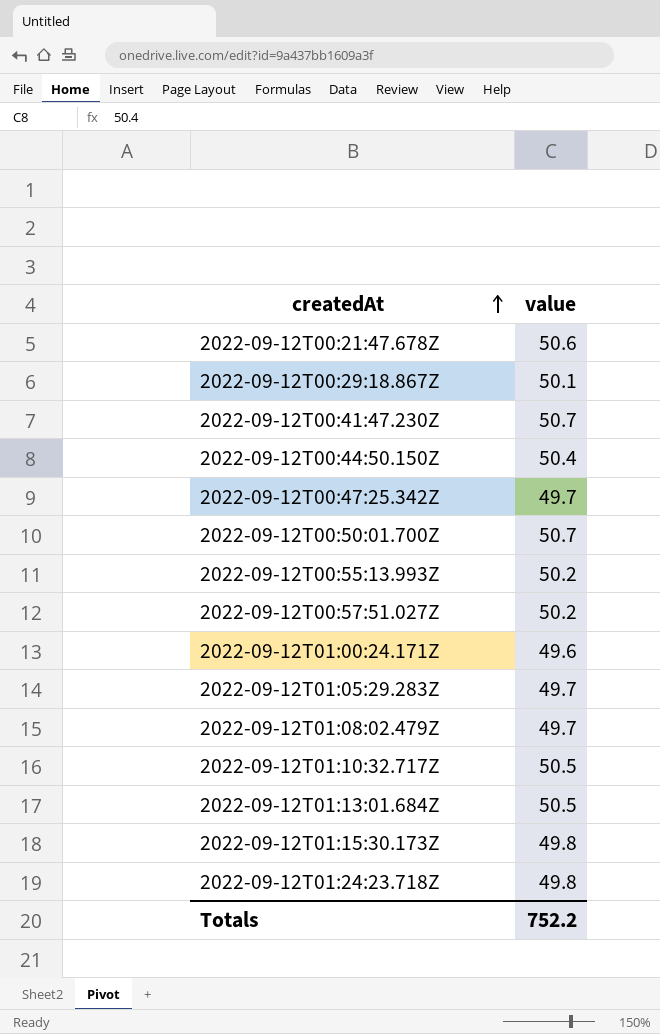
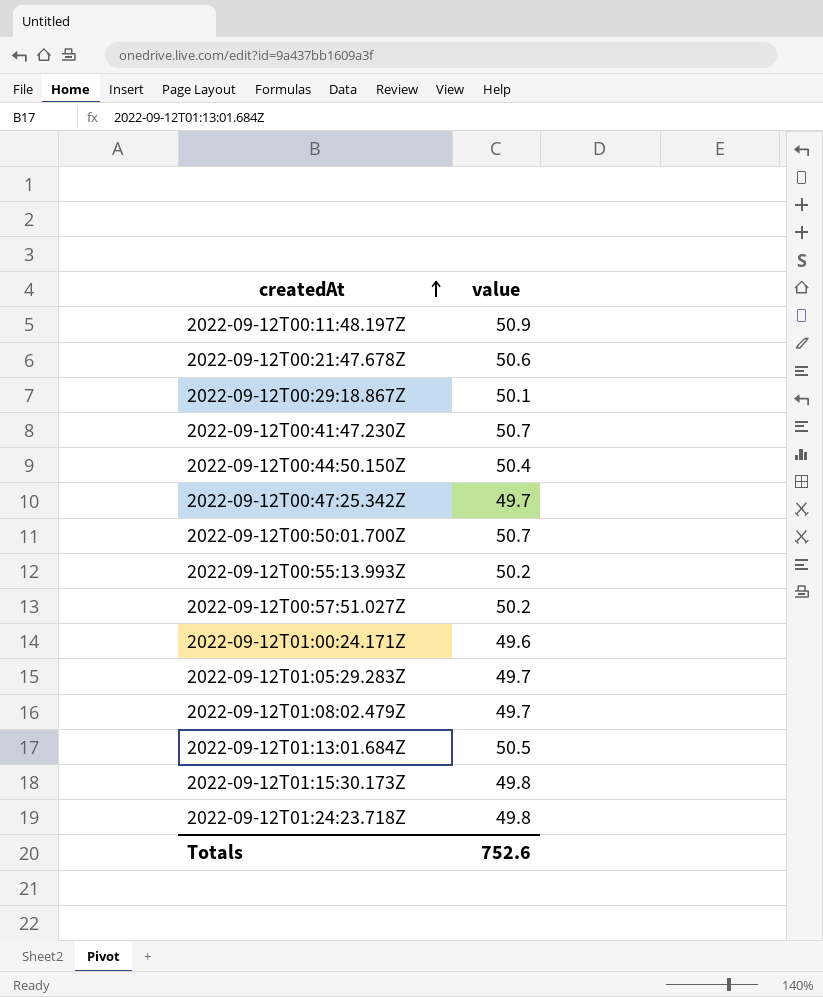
row 2022-09-12T01:10:32.717Z: 50.5 -> none
row 2022-09-12T00:11:48.197Z: none -> 50.9
Totals | value: 752.2 -> 752.6

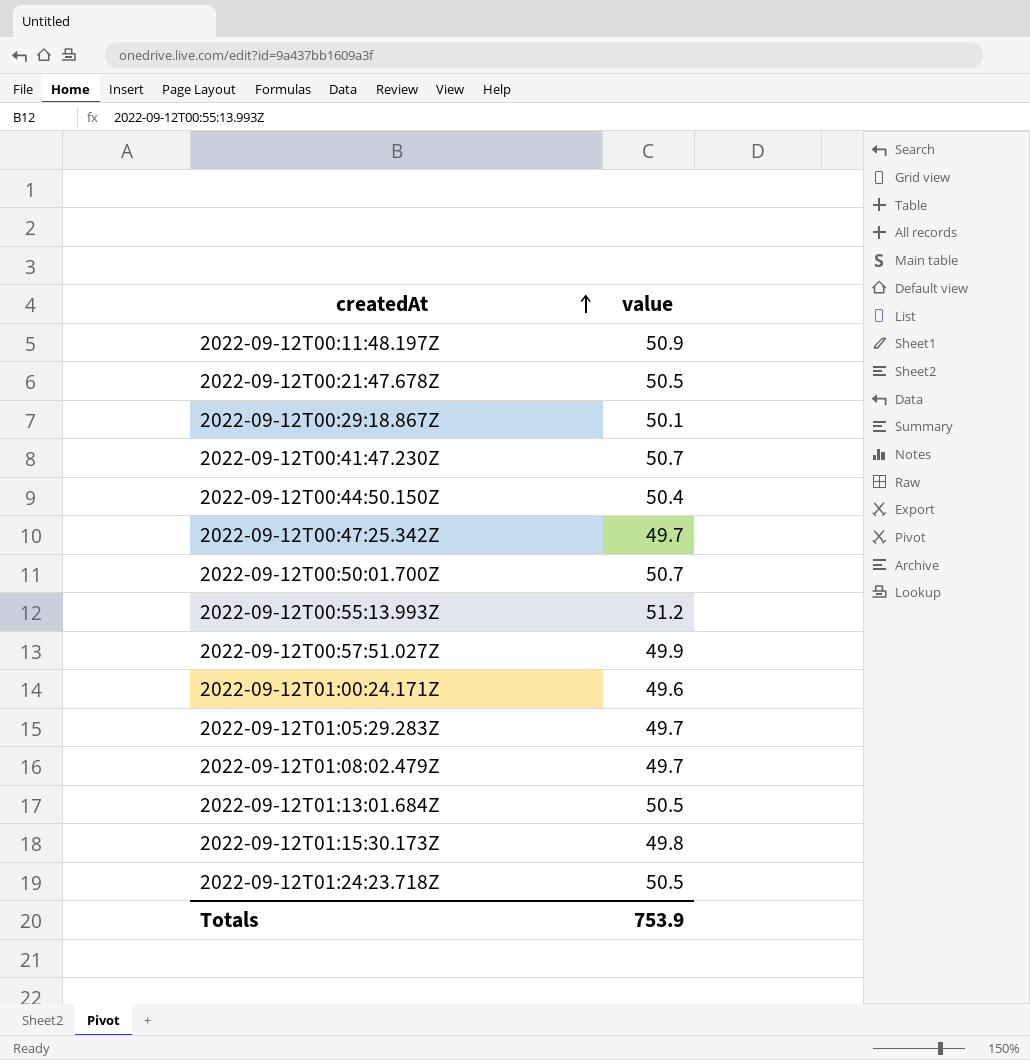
2022-09-12T00:21:47.678Z | value: 50.6 -> 50.5
2022-09-12T00:55:13.993Z | value: 50.2 -> 51.2
2022-09-12T00:57:51.027Z | value: 50.2 -> 49.9
2022-09-12T01:24:23.718Z | value: 49.8 -> 50.5
Totals | value: 752.6 -> 753.9

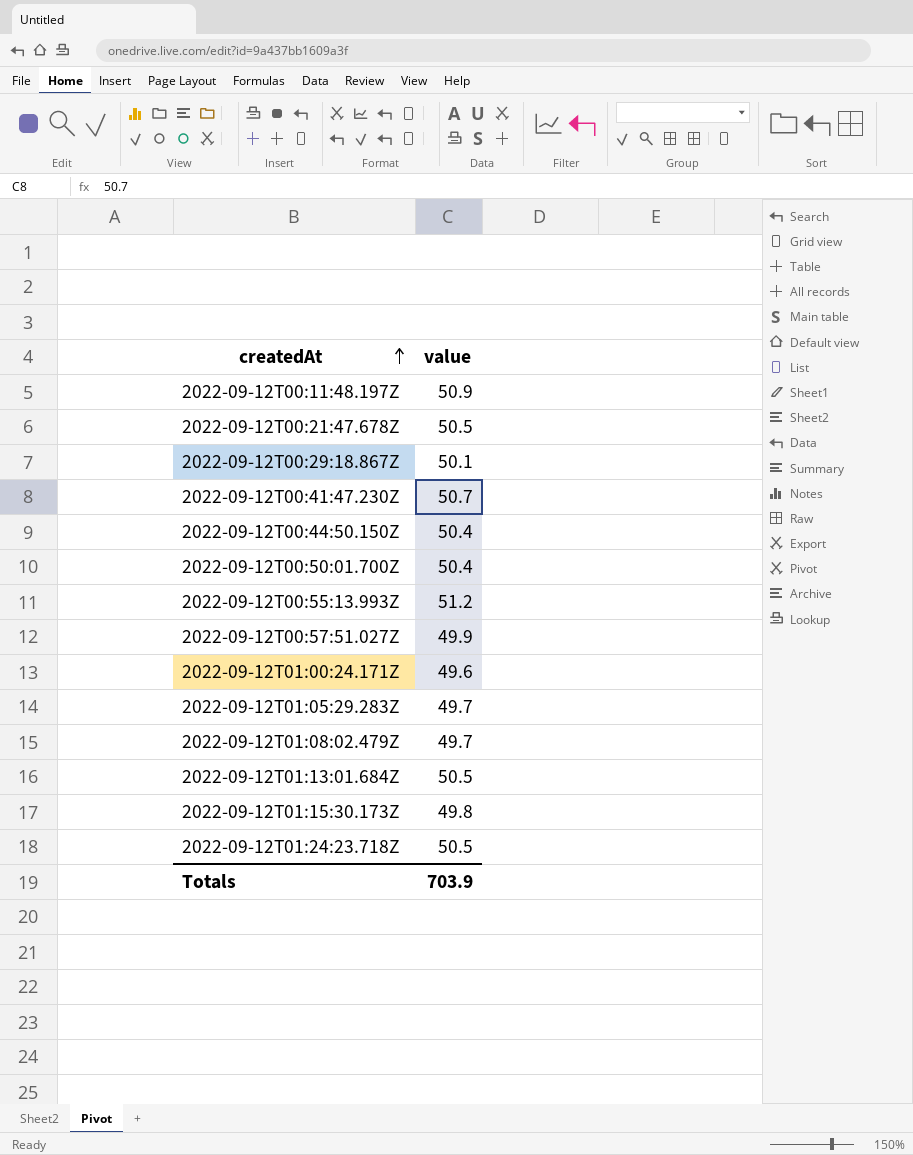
row 2022-09-12T00:47:25.342Z: 49.7 -> none
2022-09-12T00:50:01.700Z | value: 50.7 -> 50.4
Totals | value: 753.9 -> 703.9

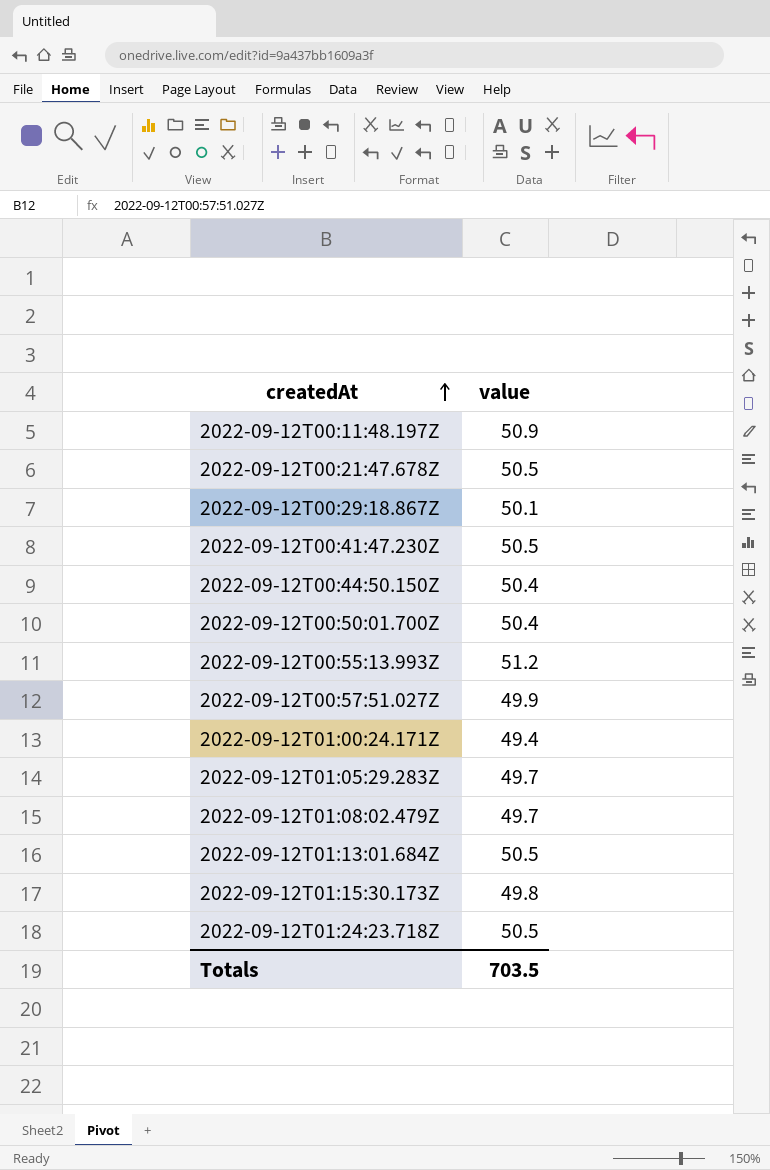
2022-09-12T00:41:47.230Z | value: 50.7 -> 50.5
2022-09-12T01:00:24.171Z | value: 49.6 -> 49.4
Totals | value: 703.9 -> 703.5

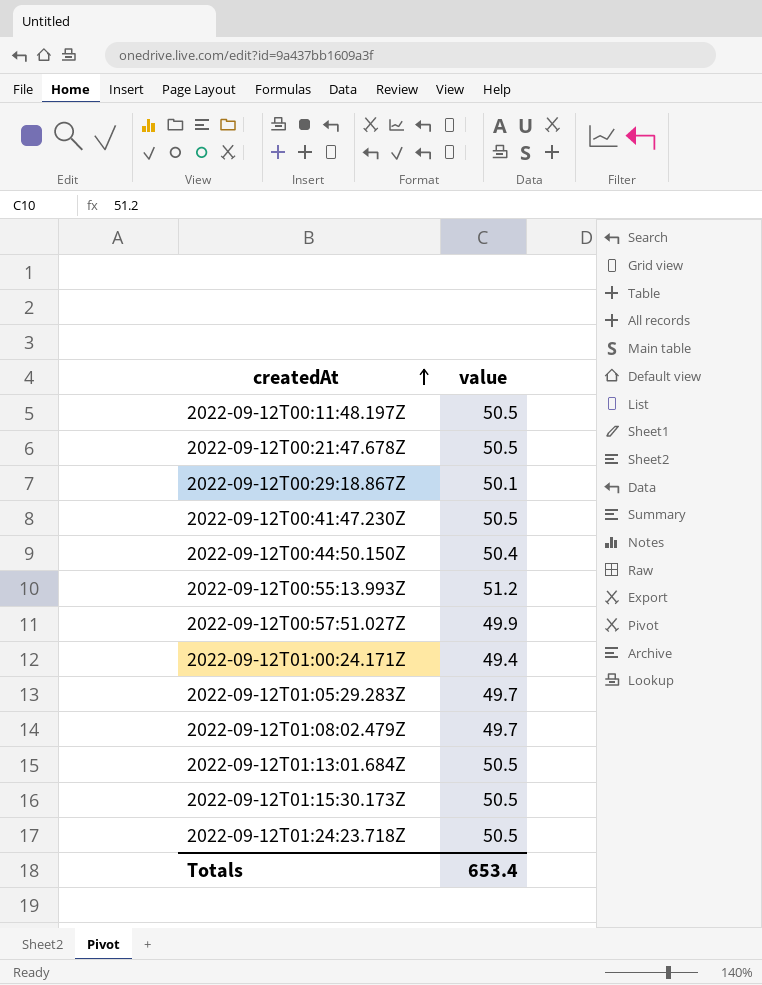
row 2022-09-12T00:50:01.700Z: 50.4 -> none
2022-09-12T00:11:48.197Z | value: 50.9 -> 50.5
2022-09-12T01:15:30.173Z | value: 49.8 -> 50.5
Totals | value: 703.5 -> 653.4

